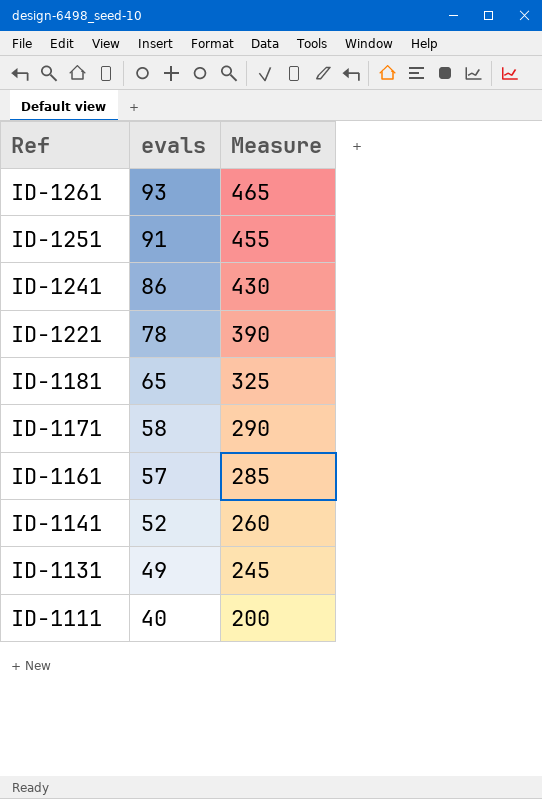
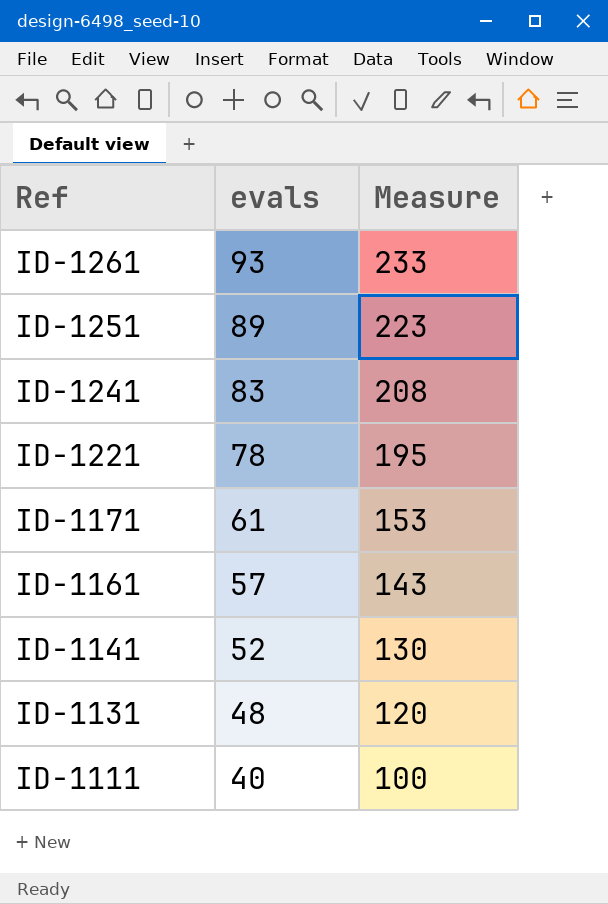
column Measure | formula: [evals] * 5 -> [evals] * 2.5
row ID-1181: 65 | 325 -> none
ID-1251 | evals: 91 -> 89
ID-1241 | evals: 86 -> 83
ID-1171 | evals: 58 -> 61
ID-1131 | evals: 49 -> 48

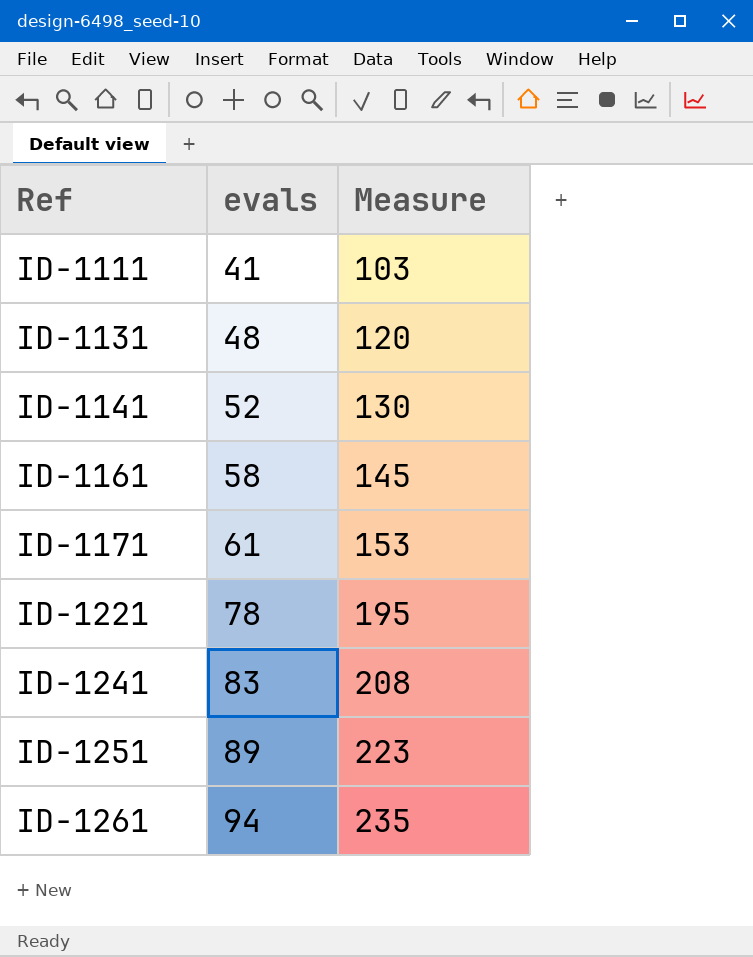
row order: Ref descending -> Ref ascending
ID-1111 | evals: 40 -> 41
ID-1111 | Measure: 100 -> 103
ID-1161 | evals: 57 -> 58
ID-1161 | Measure: 143 -> 145
ID-1261 | evals: 93 -> 94
ID-1261 | Measure: 233 -> 235

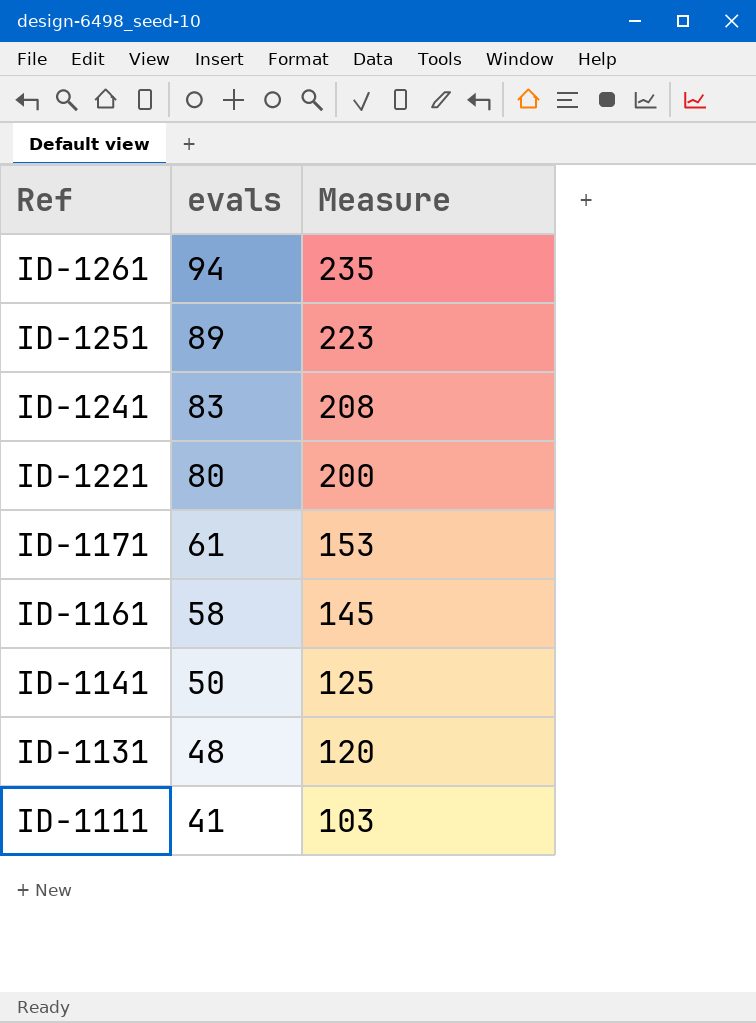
row order: Ref ascending -> Ref descending
ID-1221 | evals: 78 -> 80
ID-1221 | Measure: 195 -> 200
ID-1141 | evals: 52 -> 50
ID-1141 | Measure: 130 -> 125

